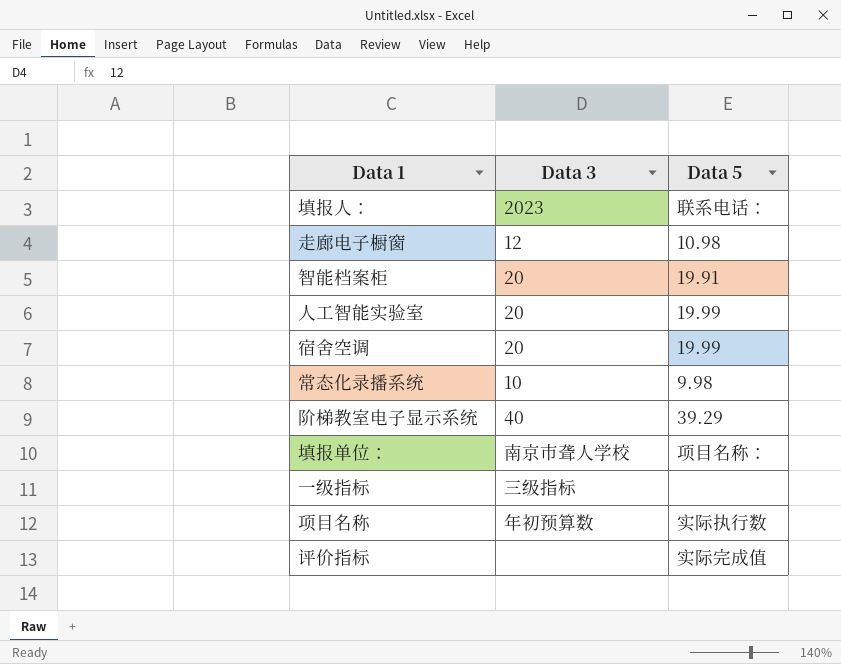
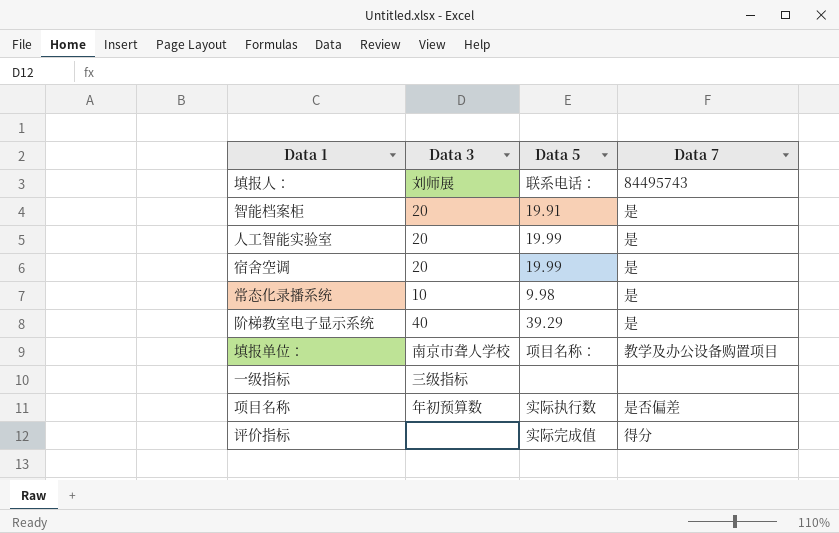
column Data 7 | position: none -> 4
row 走廊电子橱窗: 12 | 10.98 -> none
填报人： | Data 3: 2023 -> 刘师展

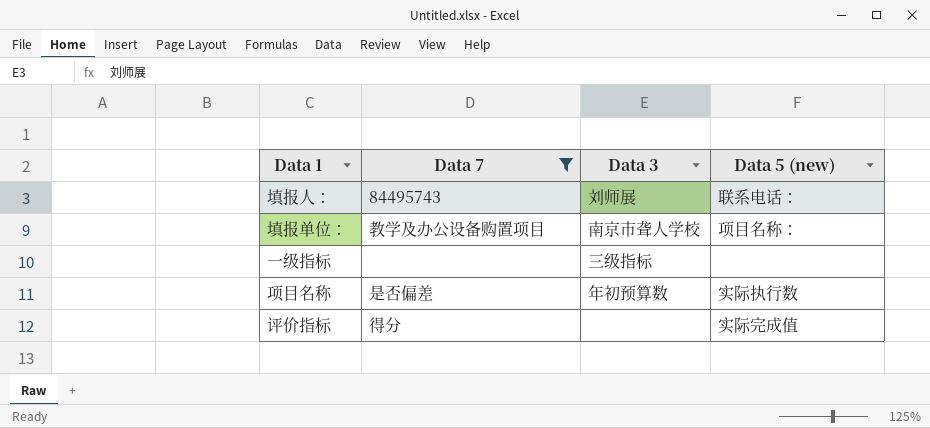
filter: none -> Data 7 != 是
column Data 7 | position: 4 -> 2
column name: Data 5 -> Data 5 (new)

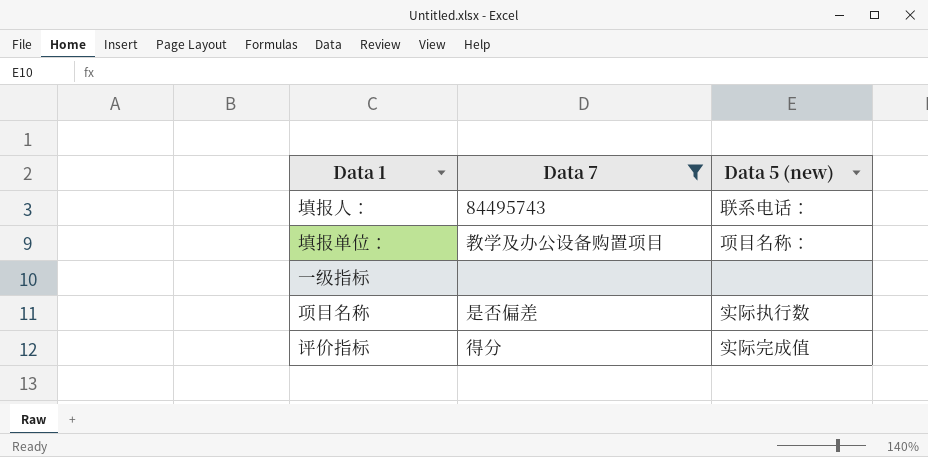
column Data 3 | position: 3 -> none

